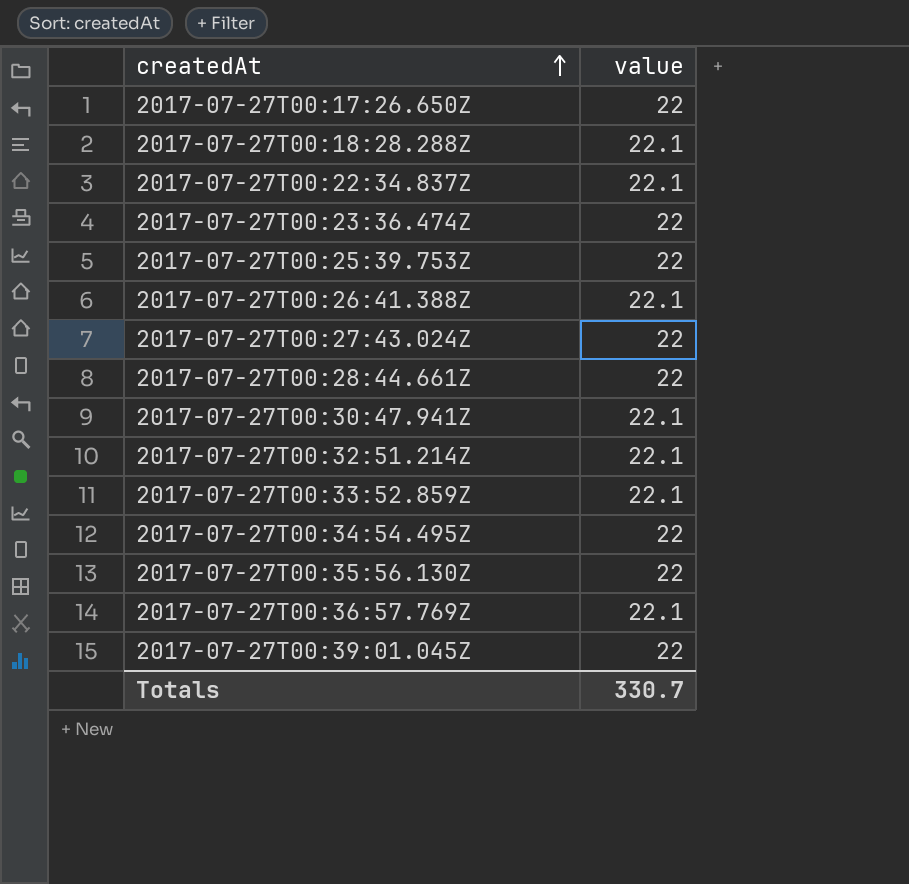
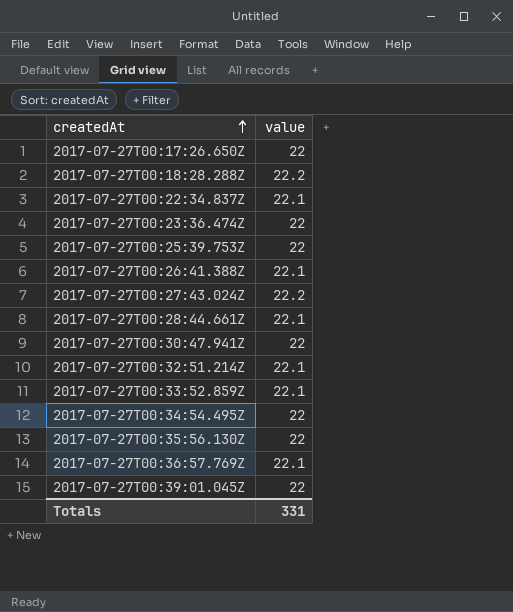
2017-07-27T00:18:28.288Z | value: 22.1 -> 22.2
2017-07-27T00:27:43.024Z | value: 22 -> 22.2
2017-07-27T00:28:44.661Z | value: 22 -> 22.1
2017-07-27T00:30:47.941Z | value: 22.1 -> 22
Totals | value: 330.7 -> 331

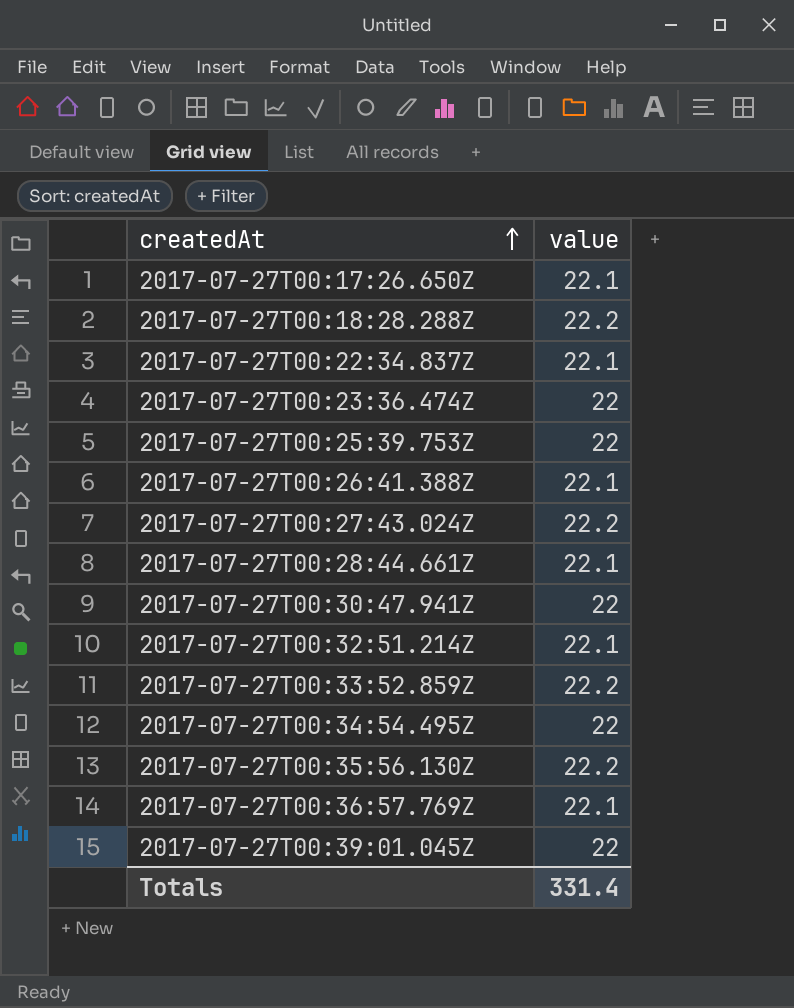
2017-07-27T00:17:26.650Z | value: 22 -> 22.1
2017-07-27T00:33:52.859Z | value: 22.1 -> 22.2
2017-07-27T00:35:56.130Z | value: 22 -> 22.2
Totals | value: 331 -> 331.4

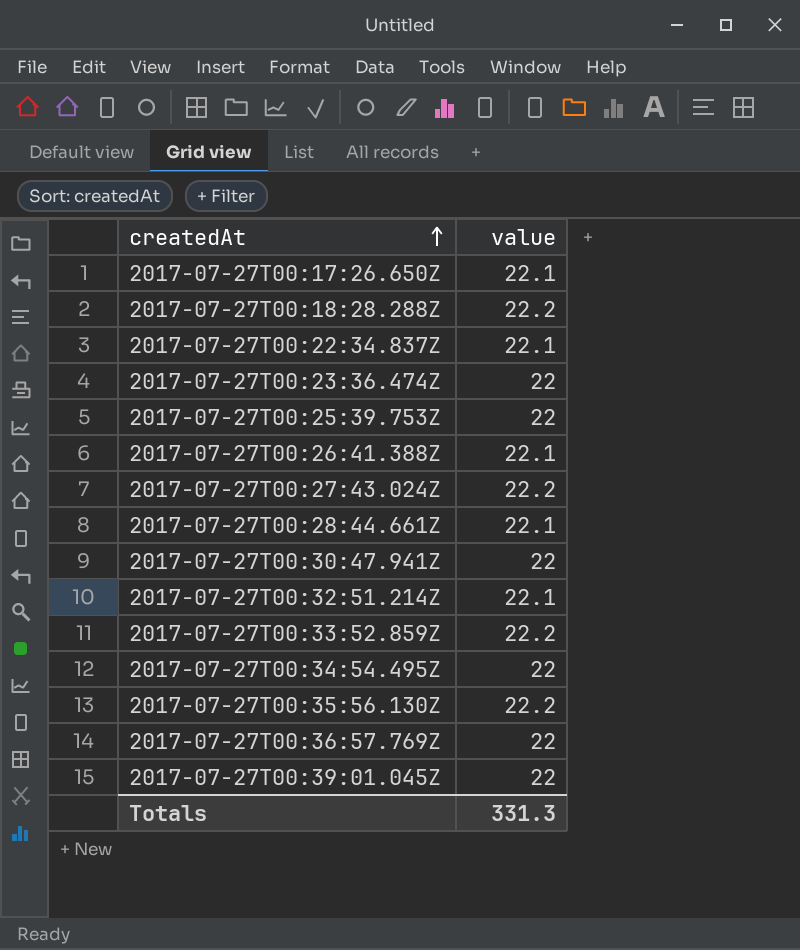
2017-07-27T00:36:57.769Z | value: 22.1 -> 22
Totals | value: 331.4 -> 331.3

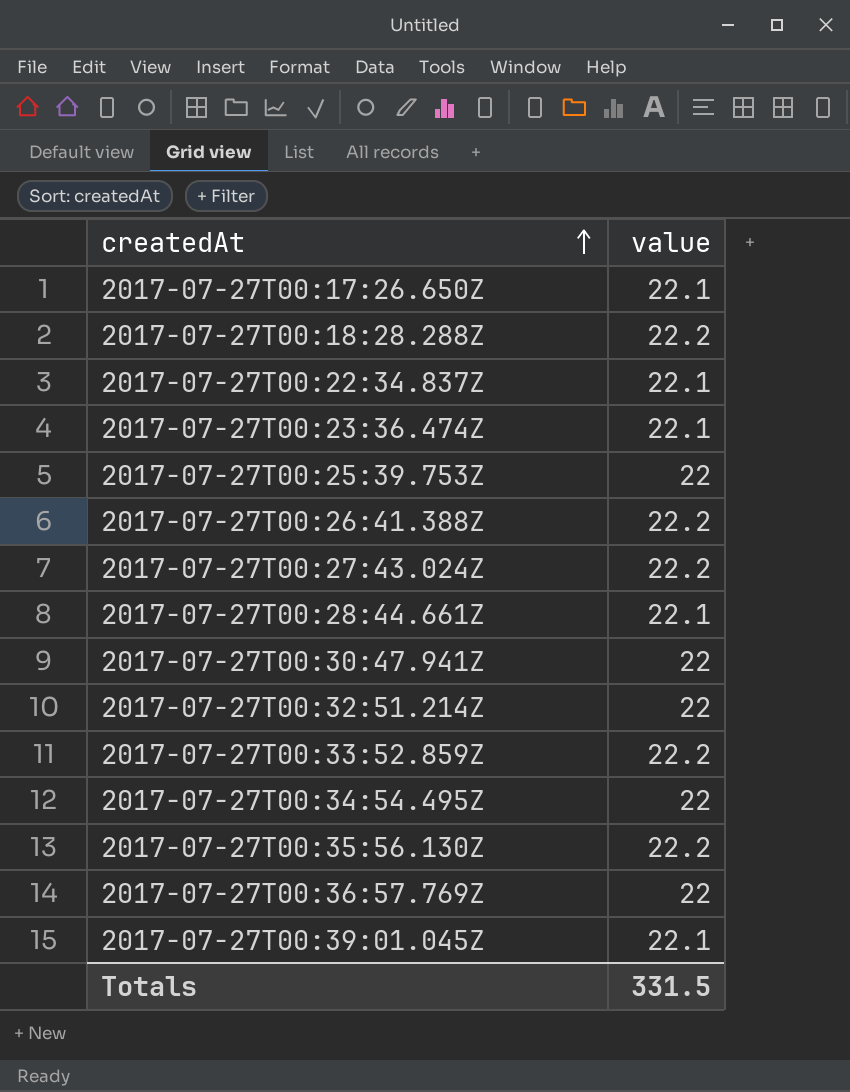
2017-07-27T00:23:36.474Z | value: 22 -> 22.1
2017-07-27T00:26:41.388Z | value: 22.1 -> 22.2
2017-07-27T00:32:51.214Z | value: 22.1 -> 22
2017-07-27T00:39:01.045Z | value: 22 -> 22.1
Totals | value: 331.3 -> 331.5

